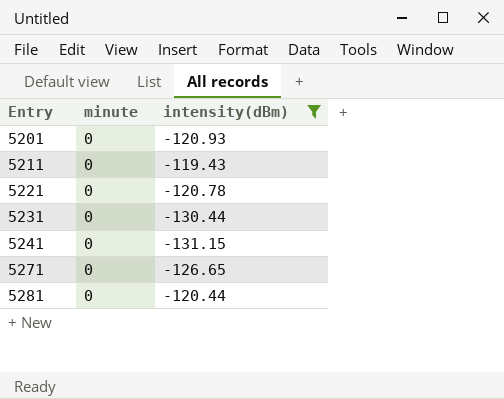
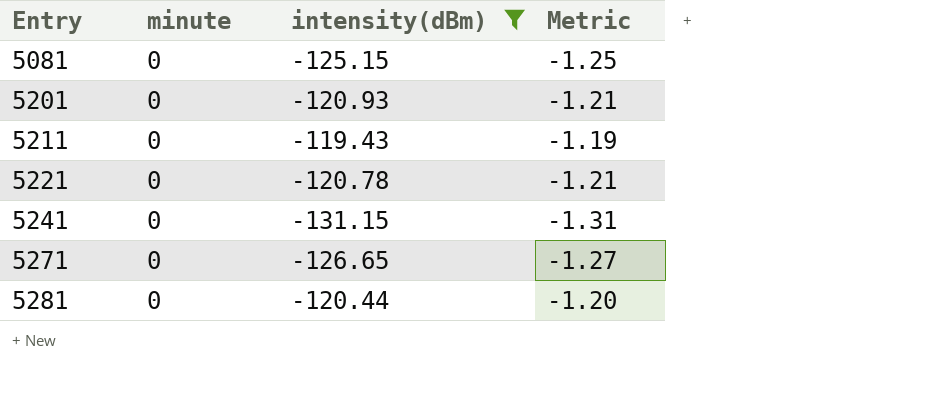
column Metric | formula: none -> [intensity(dBm)] * 0.01
row 5231: 0 | -130.44 -> none
row 5081: none -> 0 | -125.15 | -1.25

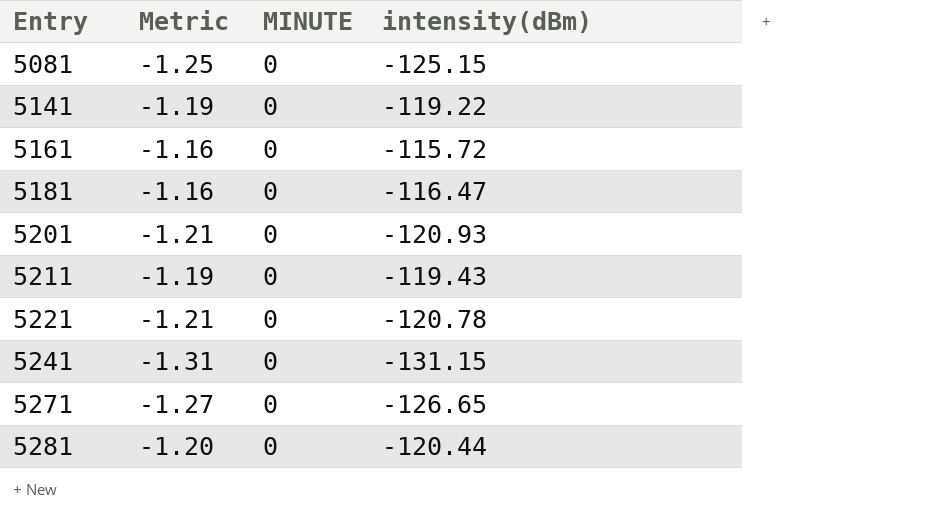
filter: intensity(dBm) <= -119.43 -> none
column Metric | position: 4 -> 2
column name: minute -> MINUTE

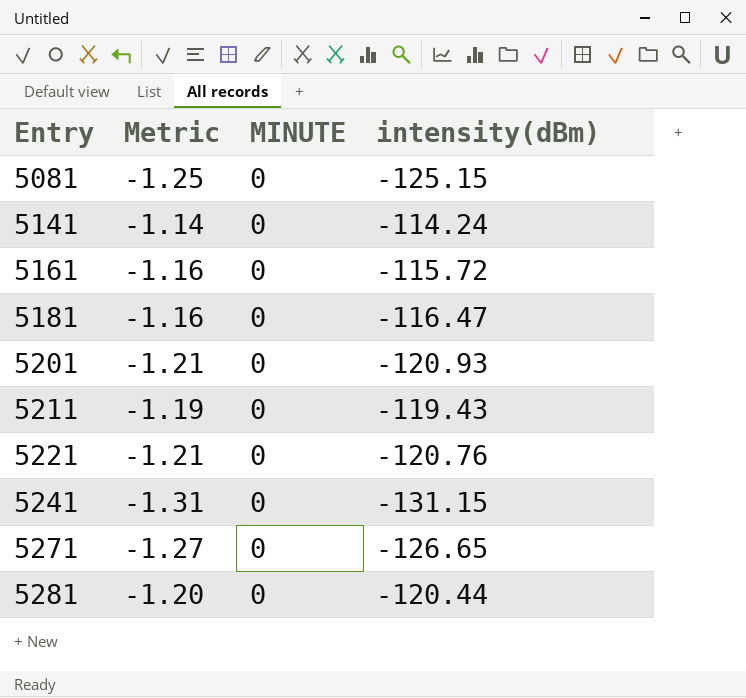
5141 | Metric: -1.19 -> -1.14
5141 | intensity(dBm): -119.22 -> -114.24
5221 | intensity(dBm): -120.78 -> -120.76

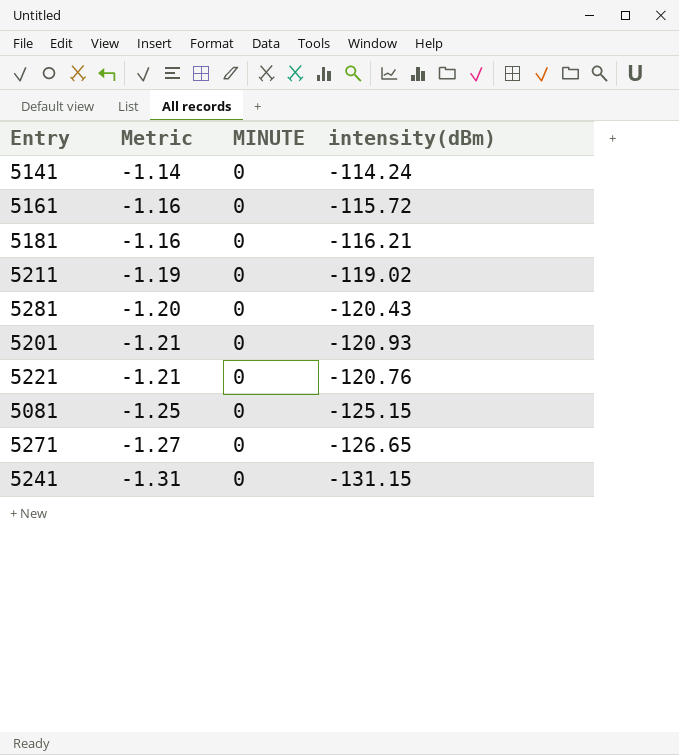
row order: Entry ascending -> Metric descending
5181 | intensity(dBm): -116.47 -> -116.21
5211 | intensity(dBm): -119.43 -> -119.02
5281 | intensity(dBm): -120.44 -> -120.43

